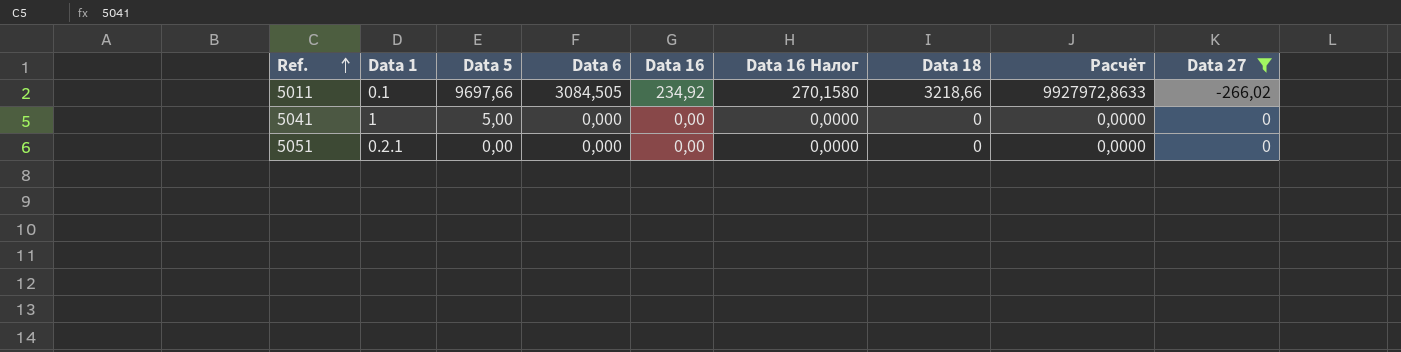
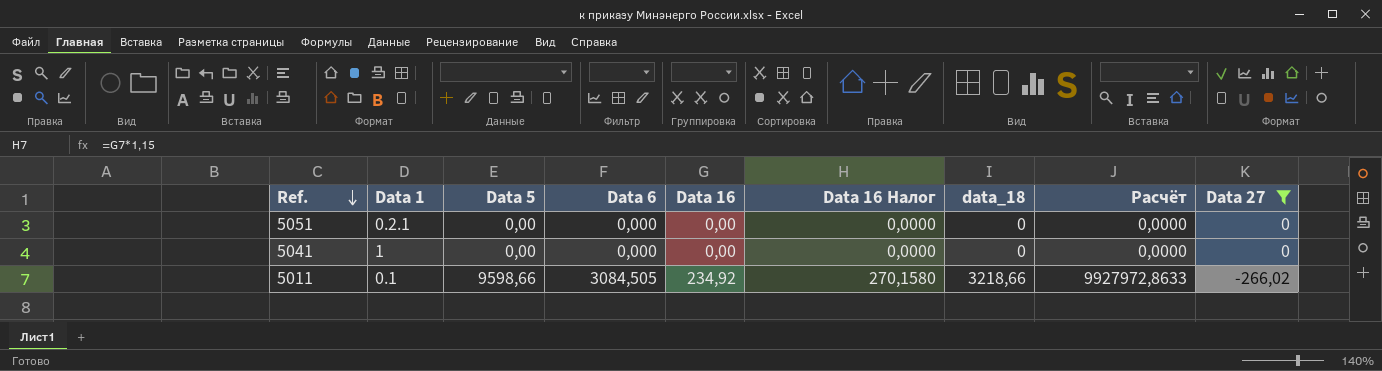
row order: Ref. ascending -> Ref. descending
column name: Data 18 -> data_18
5041 | Data 5: 5,00 -> 0,00
5011 | Data 5: 9697,66 -> 9598,66

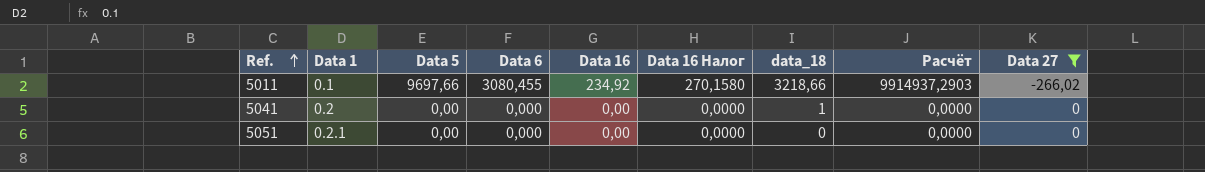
row order: Ref. descending -> Ref. ascending
5011 | Data 5: 9598,66 -> 9697,66
5011 | Data 6: 3084,505 -> 3080,455
5011 | Расчёт: 9927972,8633 -> 9914937,2903
5041 | Data 1: 1 -> 0.2
5041 | data_18: 0 -> 1

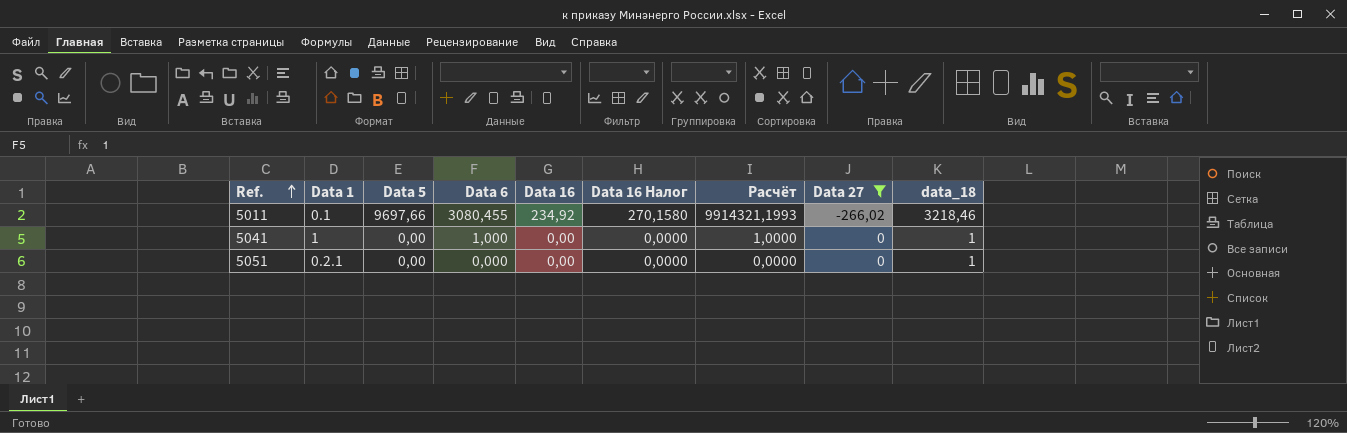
column data_18 | position: 7 -> 9
5011 | Расчёт: 9914937,2903 -> 9914321,1993
5011 | data_18: 3218,66 -> 3218,46
5041 | Data 1: 0.2 -> 1
5041 | Data 6: 0,000 -> 1,000
5041 | Расчёт: 0,0000 -> 1,0000
5051 | data_18: 0 -> 1

